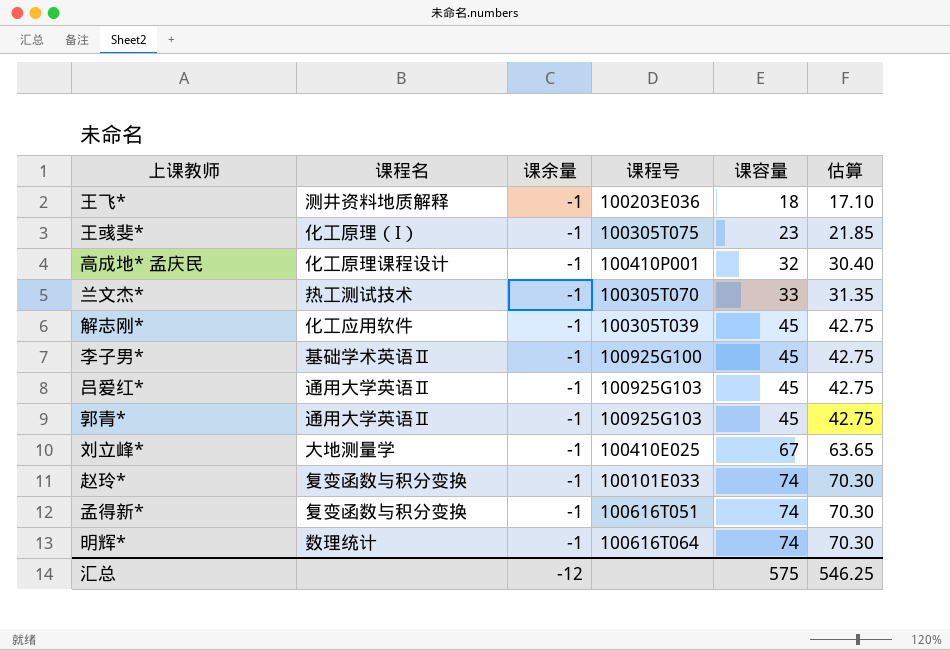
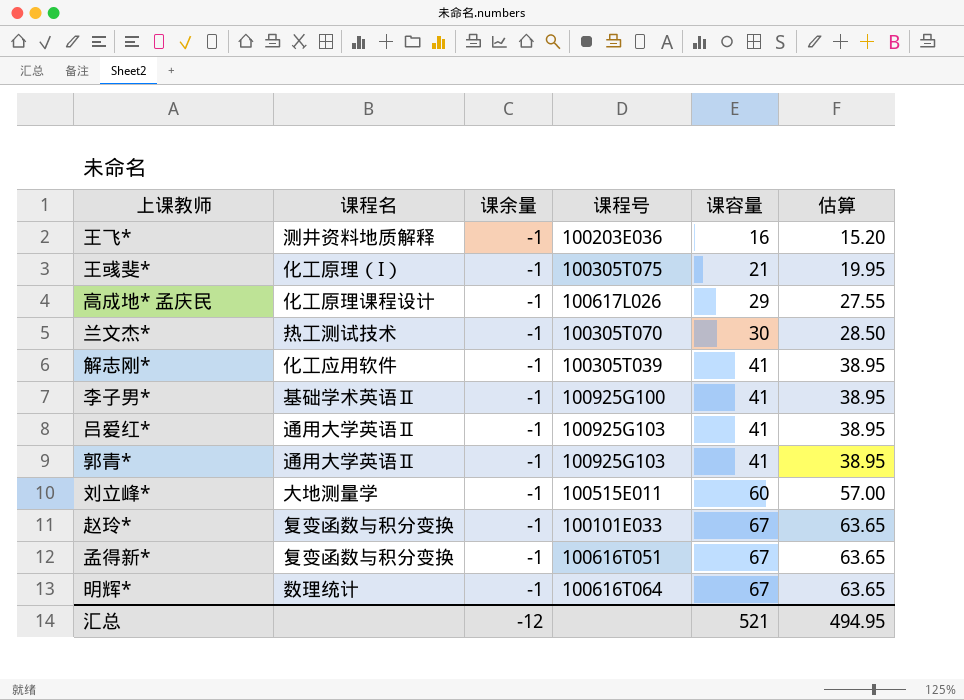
王飞* | 课容量: 18 -> 16
王飞* | 估算: 17.10 -> 15.20
王彧斐* | 课容量: 23 -> 21
王彧斐* | 估算: 21.85 -> 19.95
高成地* 孟庆民 | 课程号: 100410P001 -> 100617L026
高成地* 孟庆民 | 课容量: 32 -> 29
高成地* 孟庆民 | 估算: 30.40 -> 27.55
兰文杰* | 课容量: 33 -> 30
兰文杰* | 估算: 31.35 -> 28.50
解志刚* | 课容量: 45 -> 41
解志刚* | 估算: 42.75 -> 38.95
李子男* | 课容量: 45 -> 41
李子男* | 估算: 42.75 -> 38.95
吕爱红* | 课容量: 45 -> 41
吕爱红* | 估算: 42.75 -> 38.95
郭青* | 课容量: 45 -> 41
郭青* | 估算: 42.75 -> 38.95
刘立峰* | 课程号: 100410E025 -> 100515E011
刘立峰* | 课容量: 67 -> 60
刘立峰* | 估算: 63.65 -> 57.00
赵玲* | 课容量: 74 -> 67
赵玲* | 估算: 70.30 -> 63.65
孟得新* | 课容量: 74 -> 67
孟得新* | 估算: 70.30 -> 63.65
明辉* | 课容量: 74 -> 67
明辉* | 估算: 70.30 -> 63.65
汇总 | 课容量: 575 -> 521
汇总 | 估算: 546.25 -> 494.95

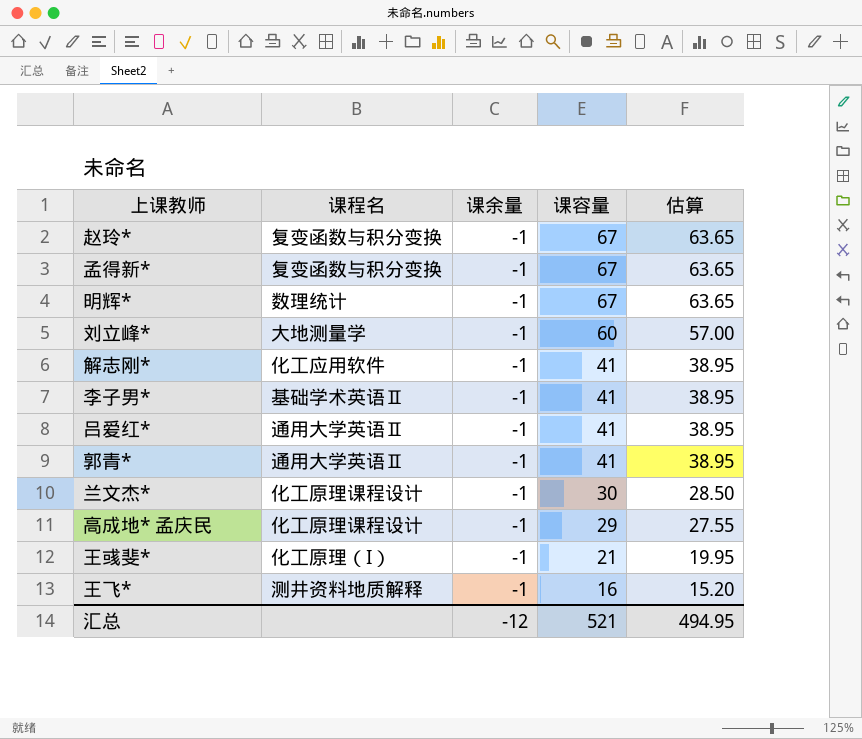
row order: 课容量 ascending -> 课容量 descending
column 课程号 | position: 4 -> none
兰文杰* | 课程名: 热工测试技术 -> 化工原理课程设计

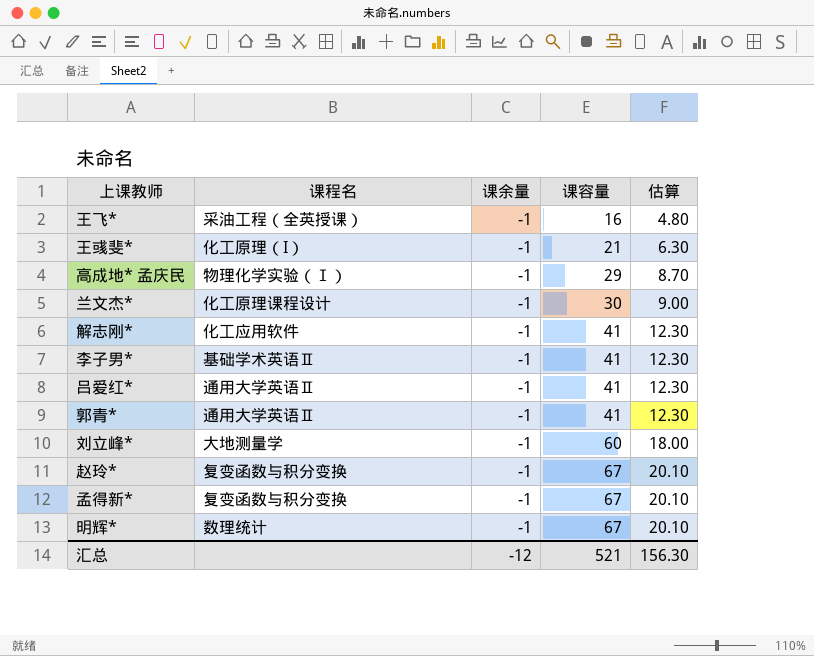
row order: 课容量 descending -> 课容量 ascending
column 估算 | formula: [课容量] * 0.95 -> [课容量] * 0.3
王飞* | 课程名: 测井资料地质解释 -> 采油工程（全英授课）
高成地* 孟庆民 | 课程名: 化工原理课程设计 -> 物理化学实验（Ⅰ）
汇总 | 估算: 494.95 -> 156.30

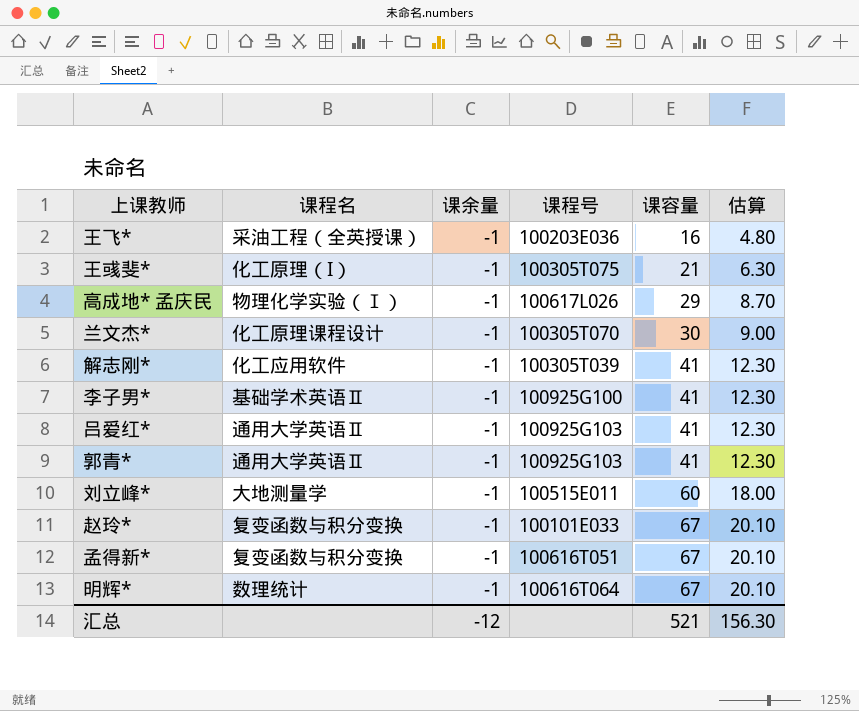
column 课程号 | position: none -> 4

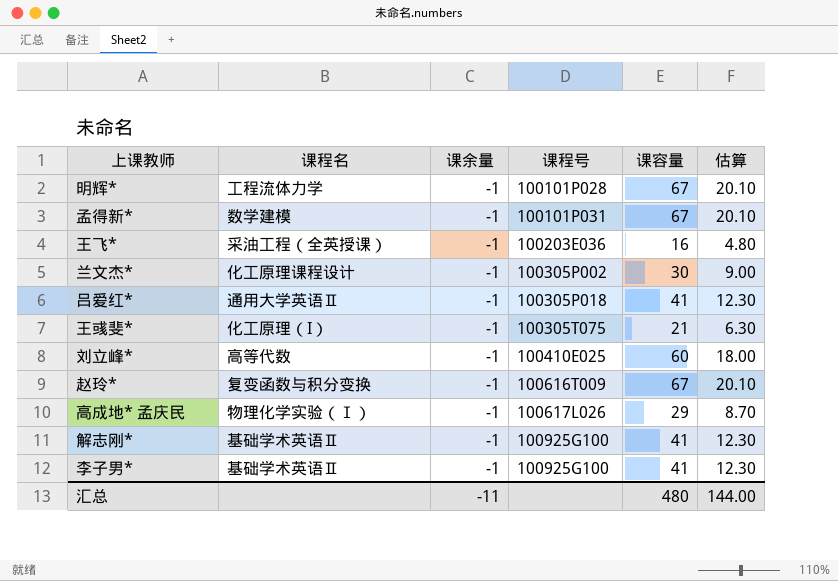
row order: 课容量 ascending -> 课程号 ascending
row 郭青*: 通用大学英语Ⅱ | -1 | 100925G103 | 41 | 12.30 -> none
明辉* | 课程名: 数理统计 -> 工程流体力学
明辉* | 课程号: 100616T064 -> 100101P028
孟得新* | 课程名: 复变函数与积分变换 -> 数学建模
孟得新* | 课程号: 100616T051 -> 100101P031
兰文杰* | 课程号: 100305T070 -> 100305P002
吕爱红* | 课程号: 100925G103 -> 100305P018
刘立峰* | 课程名: 大地测量学 -> 高等代数
刘立峰* | 课程号: 100515E011 -> 100410E025
赵玲* | 课程号: 100101E033 -> 100616T009
解志刚* | 课程名: 化工应用软件 -> 基础学术英语Ⅱ
解志刚* | 课程号: 100305T039 -> 100925G100
汇总 | 课余量: -12 -> -11
汇总 | 课容量: 521 -> 480
汇总 | 估算: 156.30 -> 144.00

